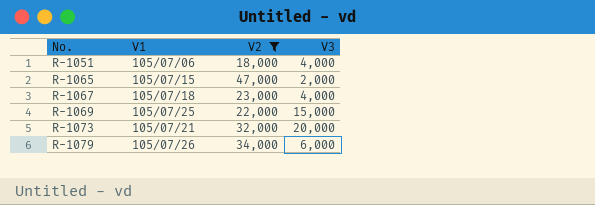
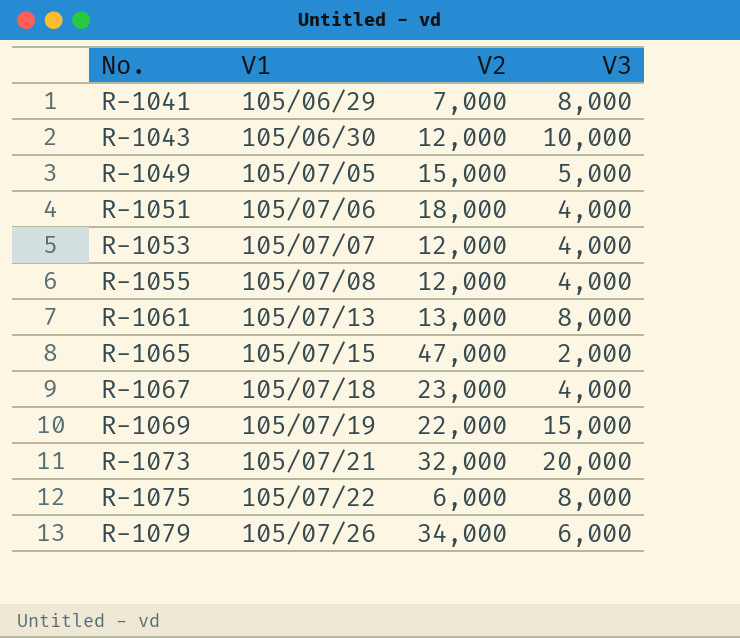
filter: V2 >= 18,000 -> none
R-1069 | V1: 105/07/25 -> 105/07/19

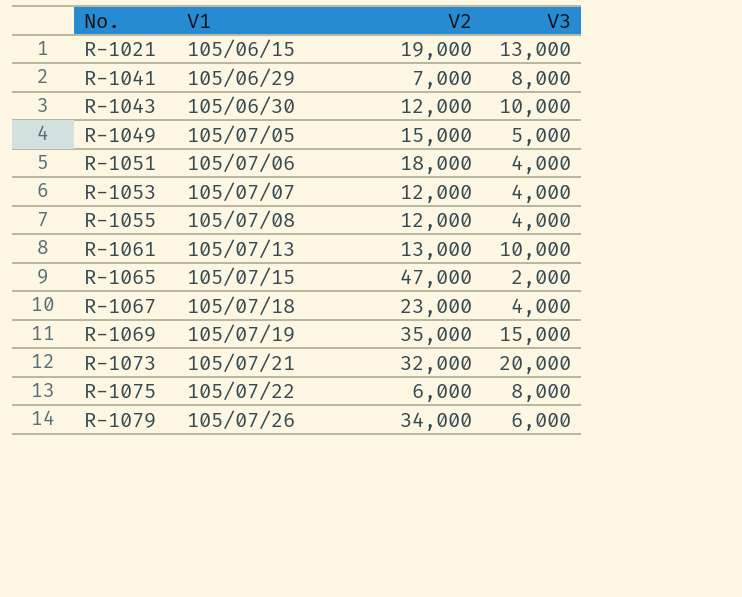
row R-1021: none -> 105/06/15 | 19,000 | 13,000
R-1061 | V3: 8,000 -> 10,000
R-1069 | V2: 22,000 -> 35,000

